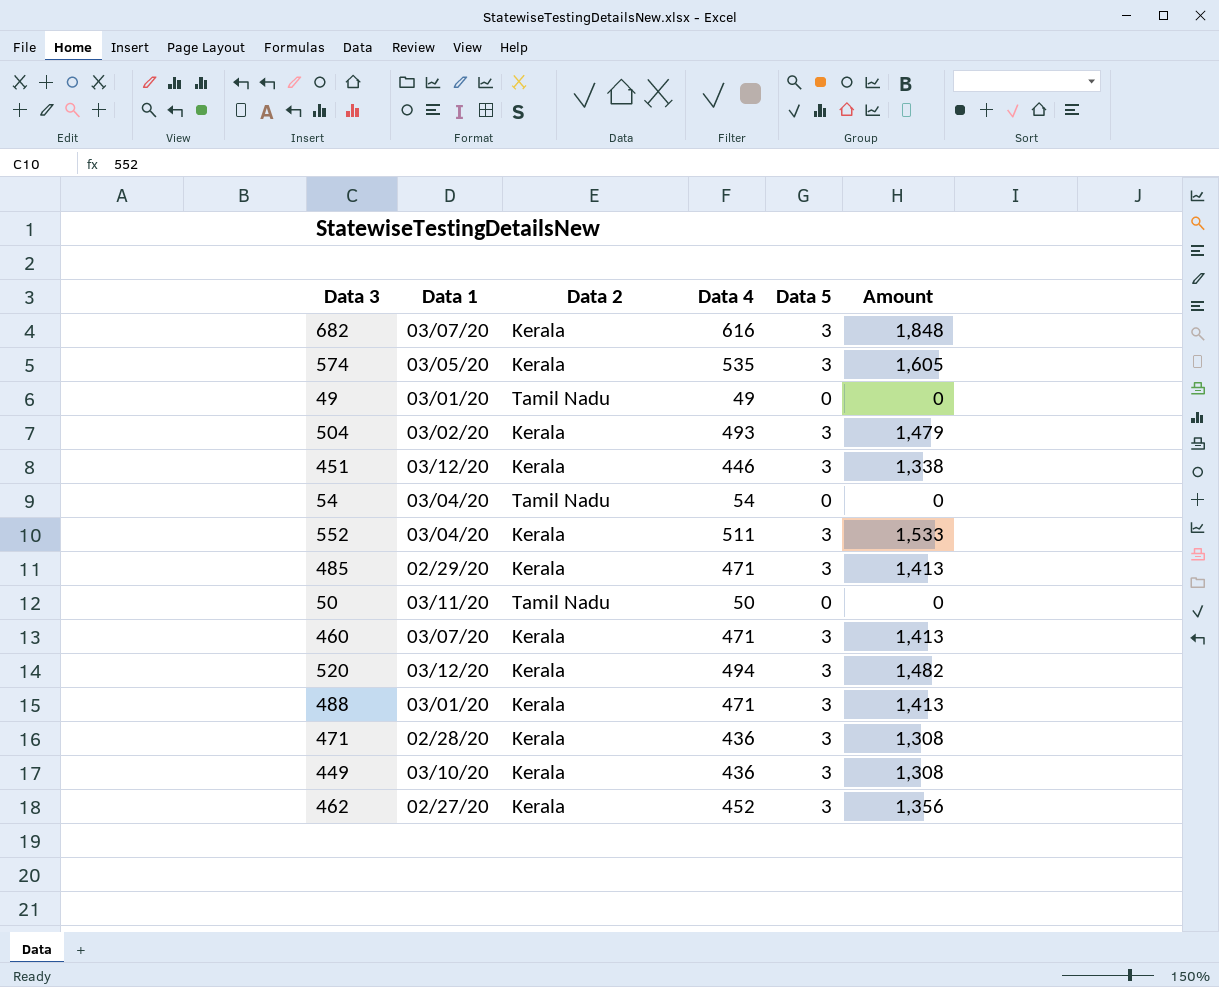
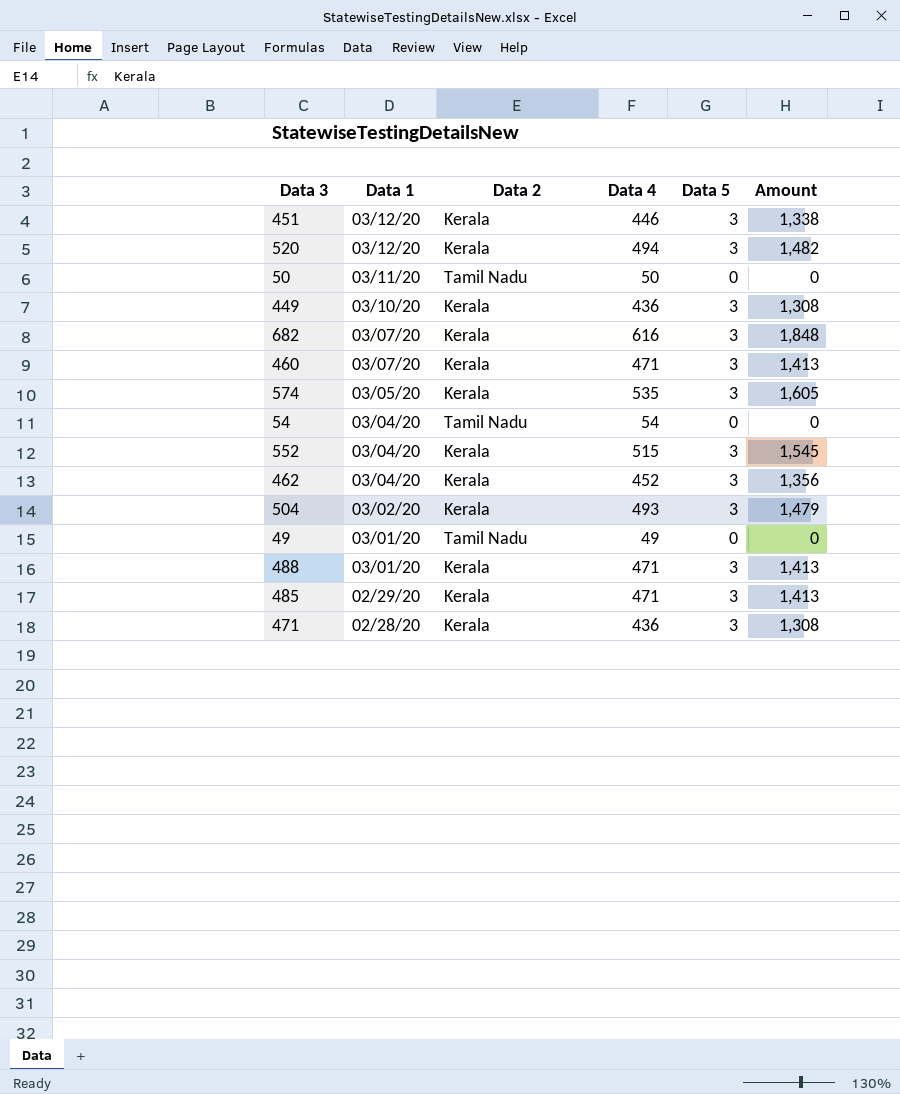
row order: none -> Data 1 descending
552 | Data 4: 511 -> 515
552 | Amount: 1,533 -> 1,545
462 | Data 1: 02/27/20 -> 03/04/20

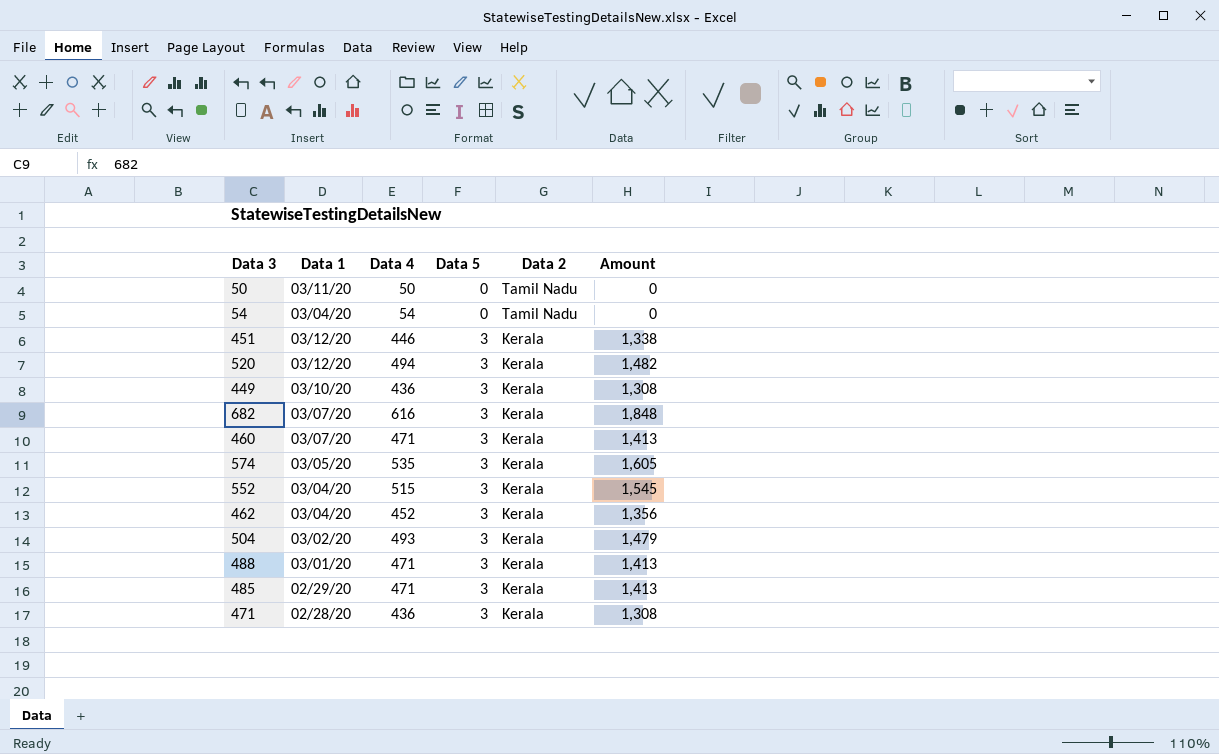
row order: Data 1 descending -> Data 5 ascending
column Data 2 | position: 3 -> 5
row 49: 03/01/20 | Tamil Nadu | 49 | 0 | 0 -> none

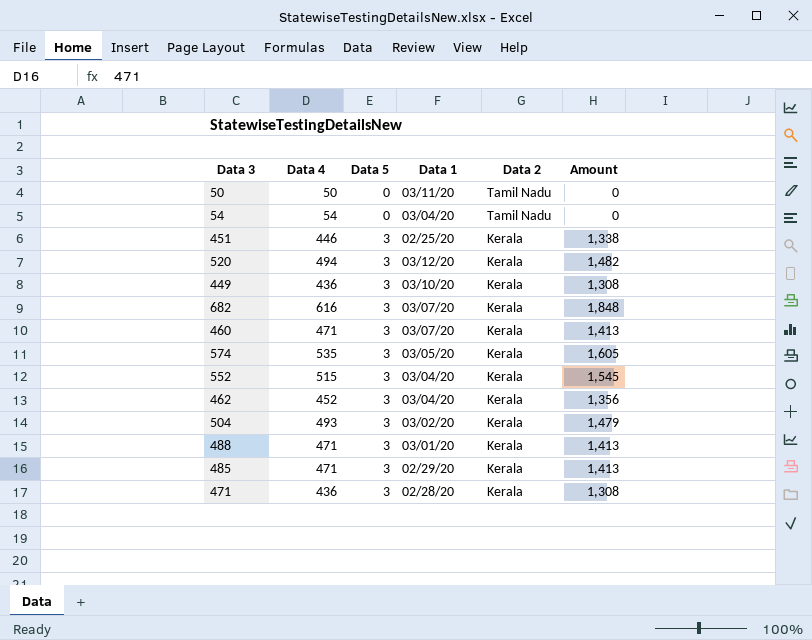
column Data 1 | position: 2 -> 4
451 | Data 1: 03/12/20 -> 02/25/20

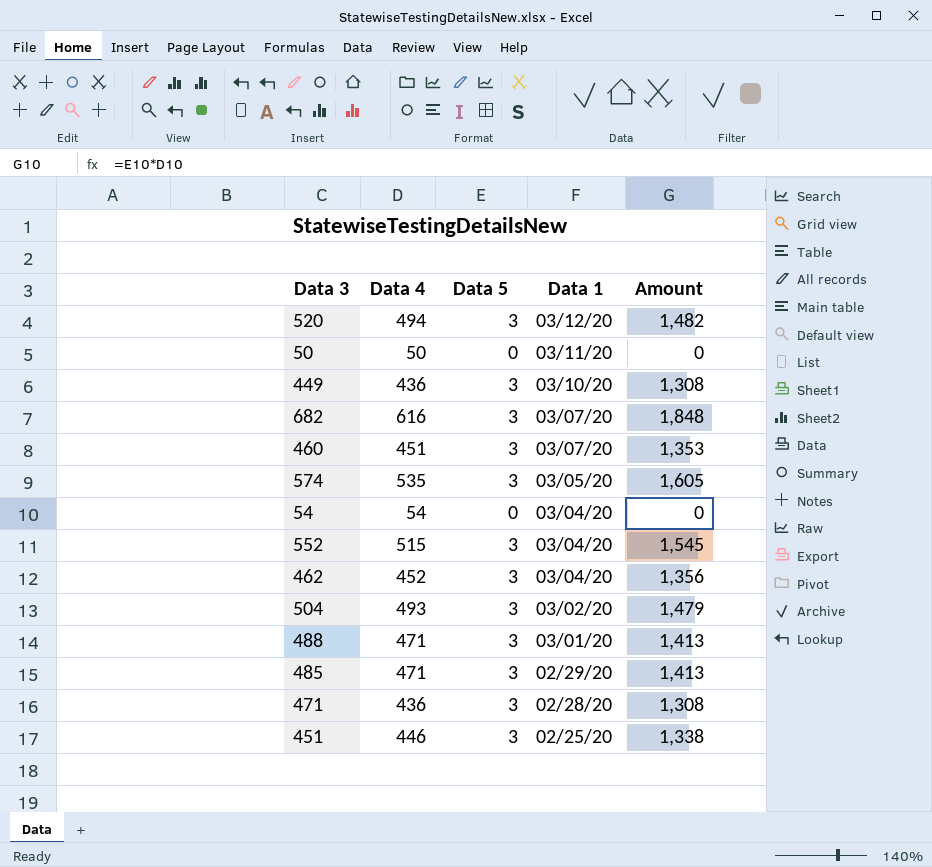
row order: Data 5 ascending -> Data 1 descending
column Data 2 | position: 5 -> none
460 | Data 4: 471 -> 451
460 | Amount: 1,413 -> 1,353

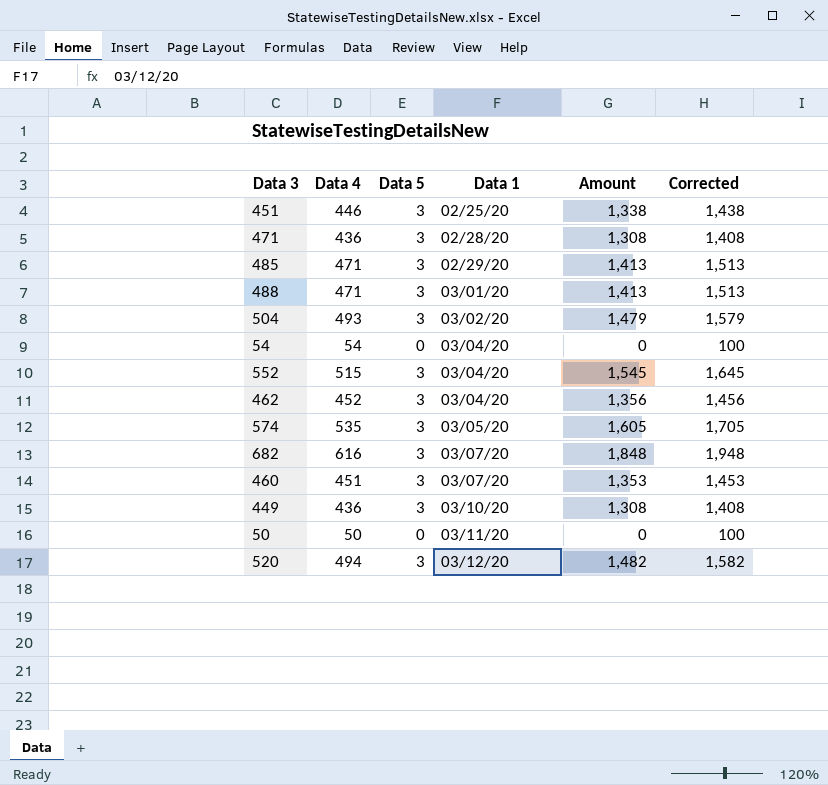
row order: Data 1 descending -> Data 1 ascending
column Corrected | formula: none -> [Amount] + 100

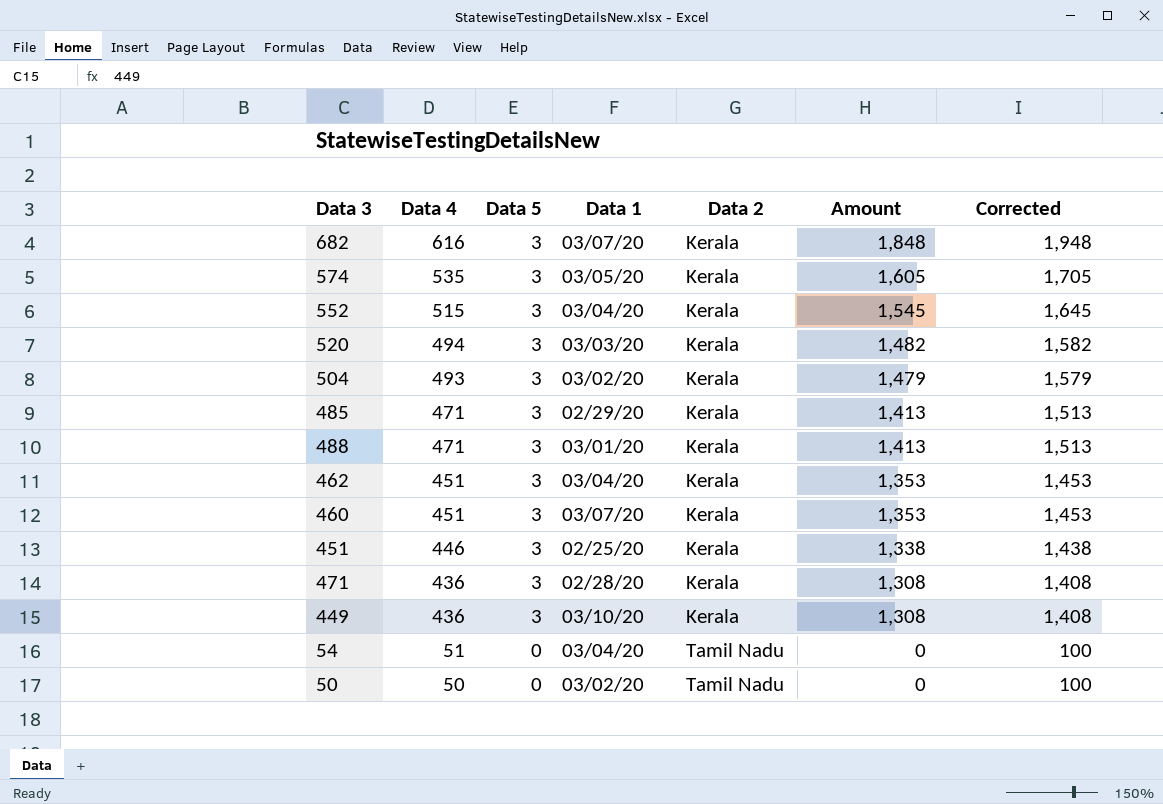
row order: Data 1 ascending -> Data 4 descending
column Data 2 | position: none -> 5
520 | Data 1: 03/12/20 -> 03/03/20
462 | Data 4: 452 -> 451
462 | Amount: 1,356 -> 1,353
462 | Corrected: 1,456 -> 1,453
54 | Data 4: 54 -> 51
50 | Data 1: 03/11/20 -> 03/02/20

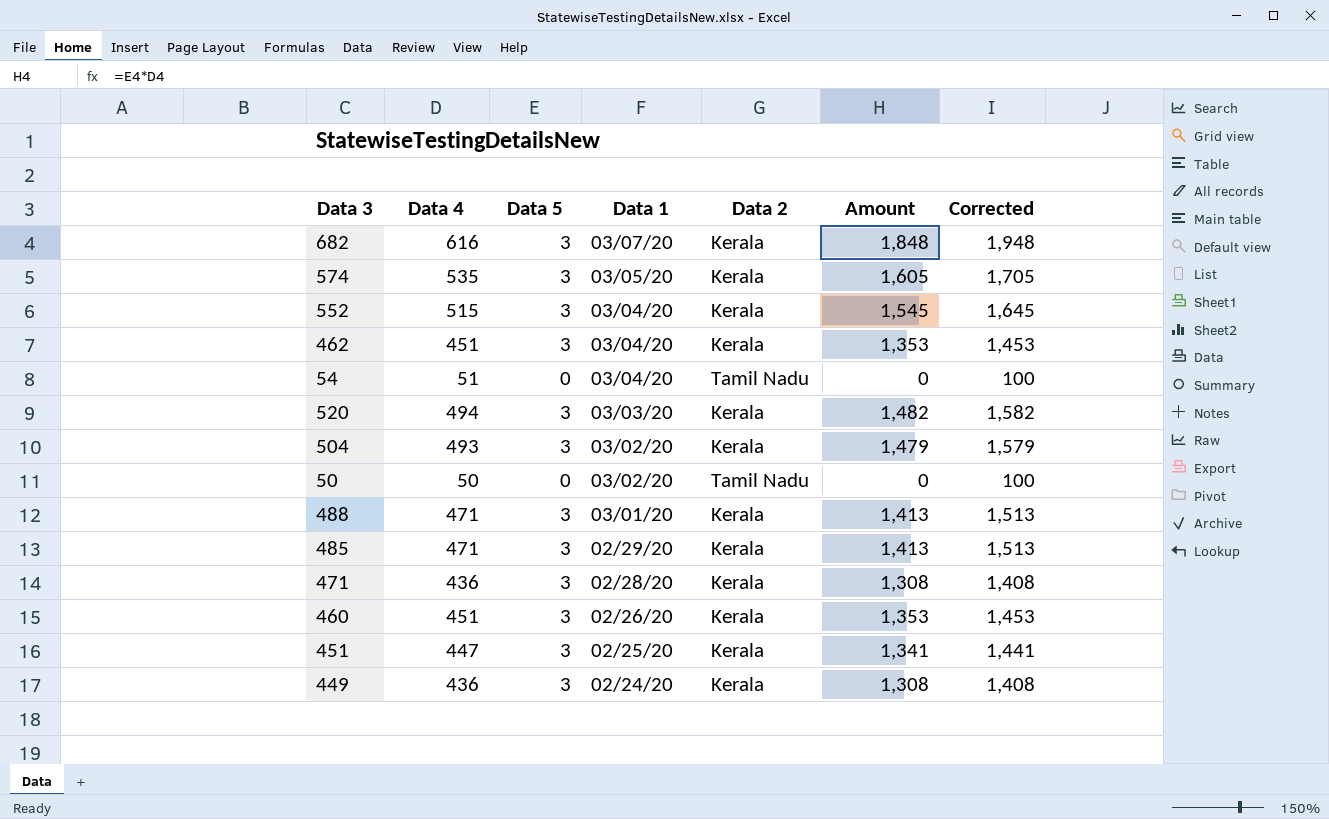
row order: Data 4 descending -> Data 1 descending
460 | Data 1: 03/07/20 -> 02/26/20
451 | Data 4: 446 -> 447
451 | Amount: 1,338 -> 1,341
451 | Corrected: 1,438 -> 1,441
449 | Data 1: 03/10/20 -> 02/24/20

